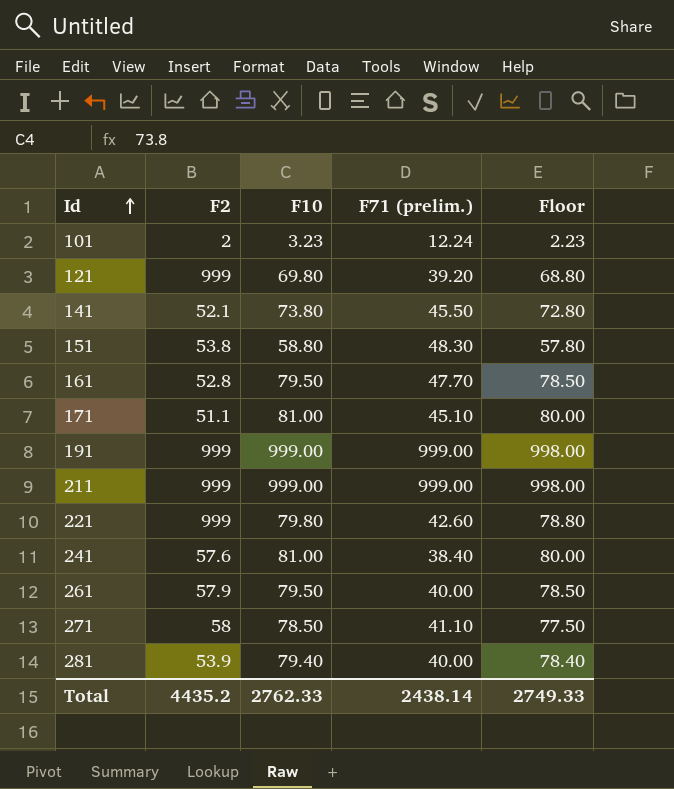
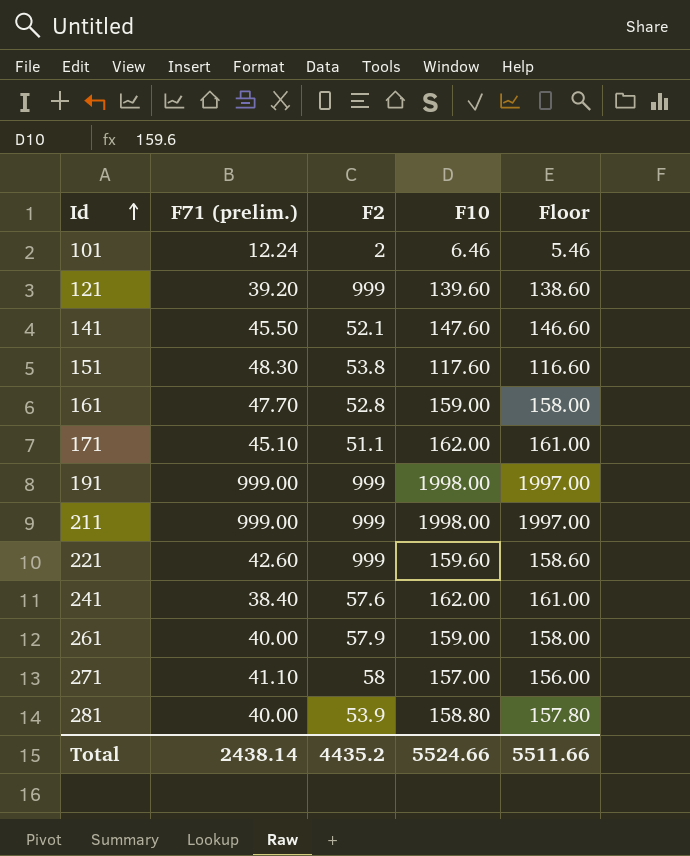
column F71 (prelim.) | position: 4 -> 2
101 | F10: 3.23 -> 6.46
101 | Floor: 2.23 -> 5.46
121 | F10: 69.80 -> 139.60
121 | Floor: 68.80 -> 138.60
141 | F10: 73.80 -> 147.60
141 | Floor: 72.80 -> 146.60
151 | F10: 58.80 -> 117.60
151 | Floor: 57.80 -> 116.60
161 | F10: 79.50 -> 159.00
161 | Floor: 78.50 -> 158.00
171 | F10: 81.00 -> 162.00
171 | Floor: 80.00 -> 161.00
191 | F10: 999.00 -> 1998.00
191 | Floor: 998.00 -> 1997.00
211 | F10: 999.00 -> 1998.00
211 | Floor: 998.00 -> 1997.00
221 | F10: 79.80 -> 159.60
221 | Floor: 78.80 -> 158.60
241 | F10: 81.00 -> 162.00
241 | Floor: 80.00 -> 161.00
261 | F10: 79.50 -> 159.00
261 | Floor: 78.50 -> 158.00
271 | F10: 78.50 -> 157.00
271 | Floor: 77.50 -> 156.00
281 | F10: 79.40 -> 158.80
281 | Floor: 78.40 -> 157.80
Total | F10: 2762.33 -> 5524.66
Total | Floor: 2749.33 -> 5511.66

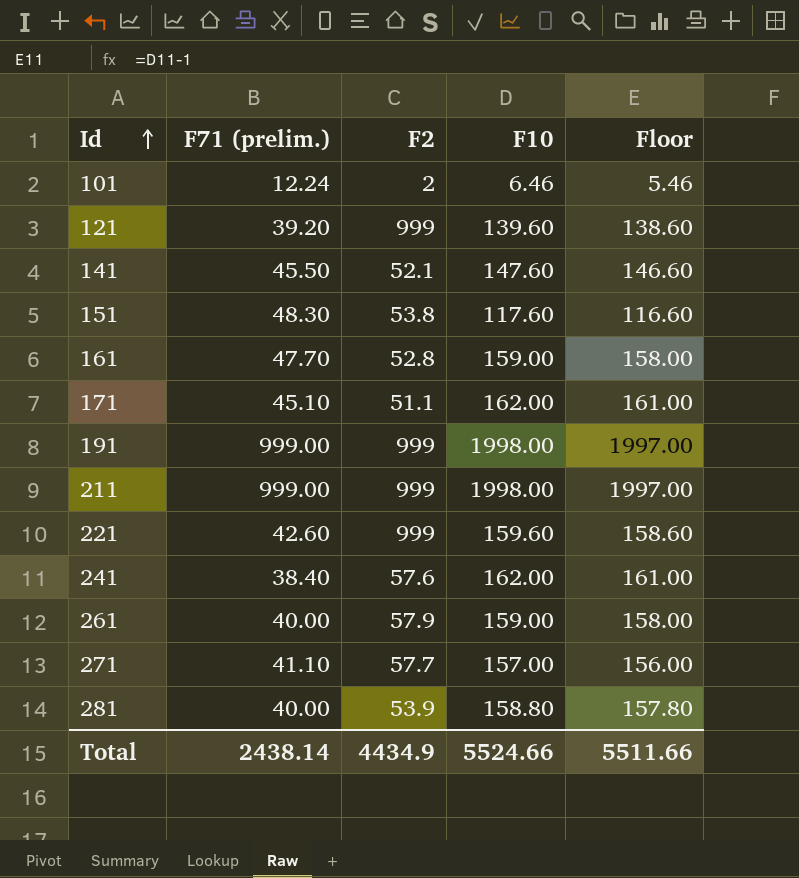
271 | F2: 58 -> 57.7
Total | F2: 4435.2 -> 4434.9

